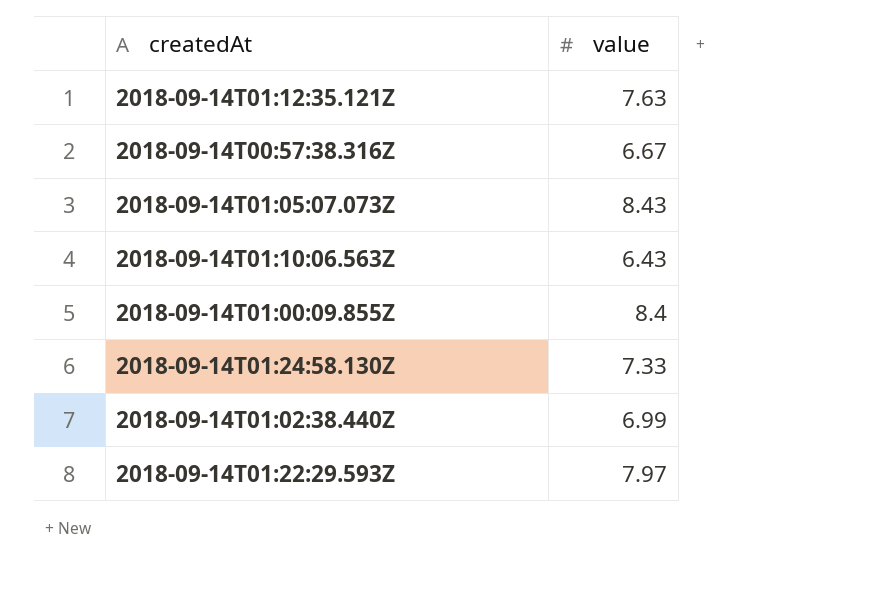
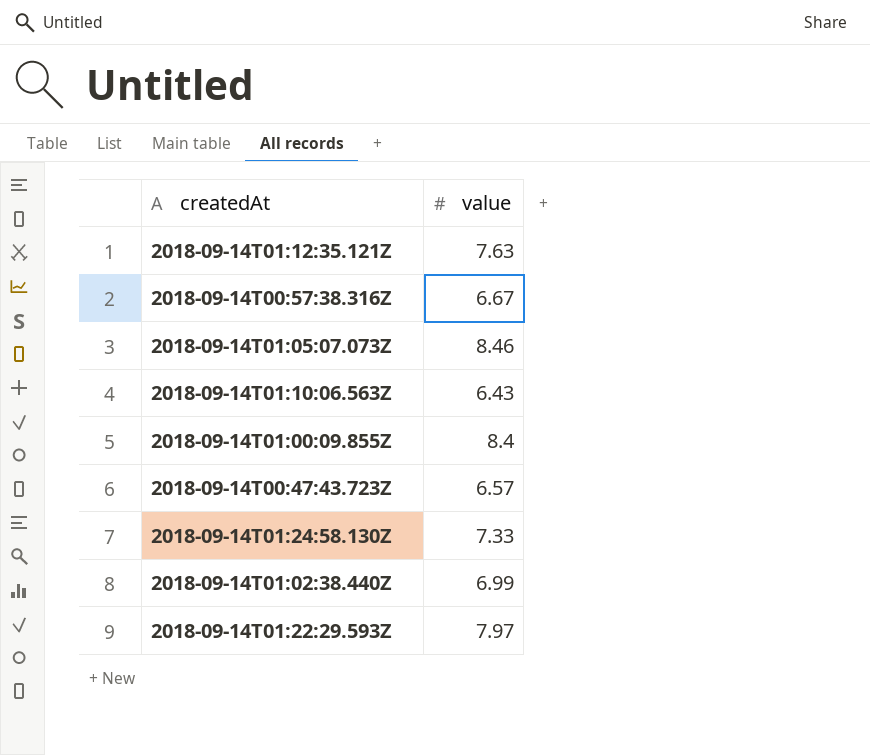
2018-09-14T01:05:07.073Z | value: 8.43 -> 8.46
row 2018-09-14T00:47:43.723Z: none -> 6.57

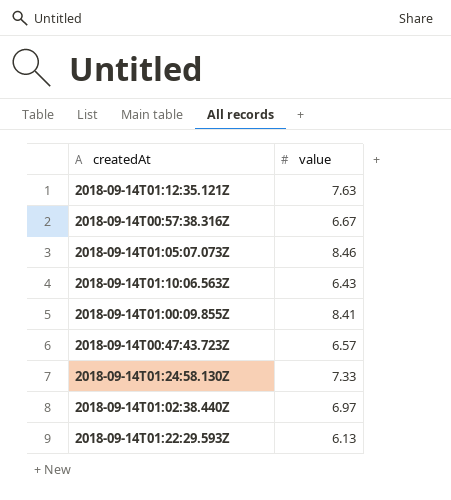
2018-09-14T01:00:09.855Z | value: 8.4 -> 8.41
2018-09-14T01:02:38.440Z | value: 6.99 -> 6.97
2018-09-14T01:22:29.593Z | value: 7.97 -> 6.13

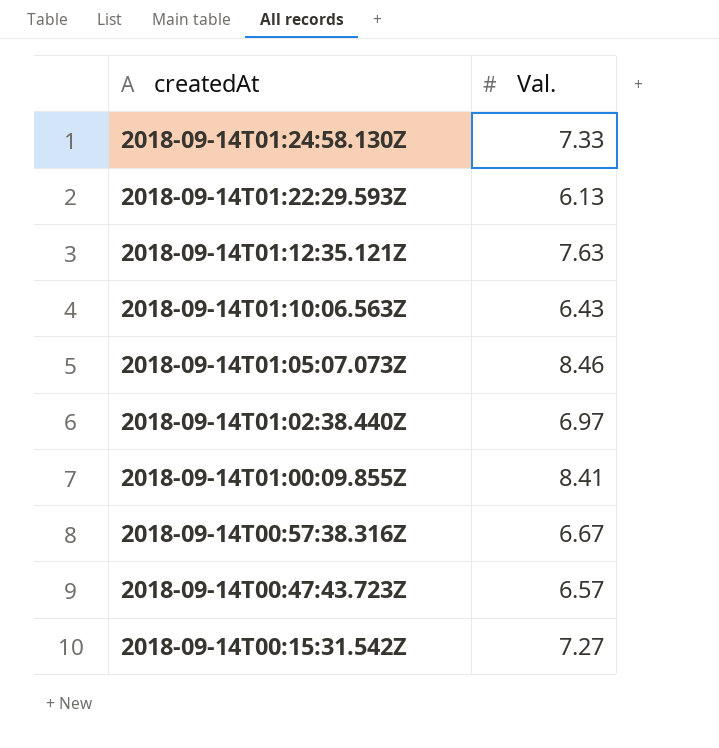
row order: none -> createdAt descending
column name: value -> Val.
row 2018-09-14T00:15:31.542Z: none -> 7.27

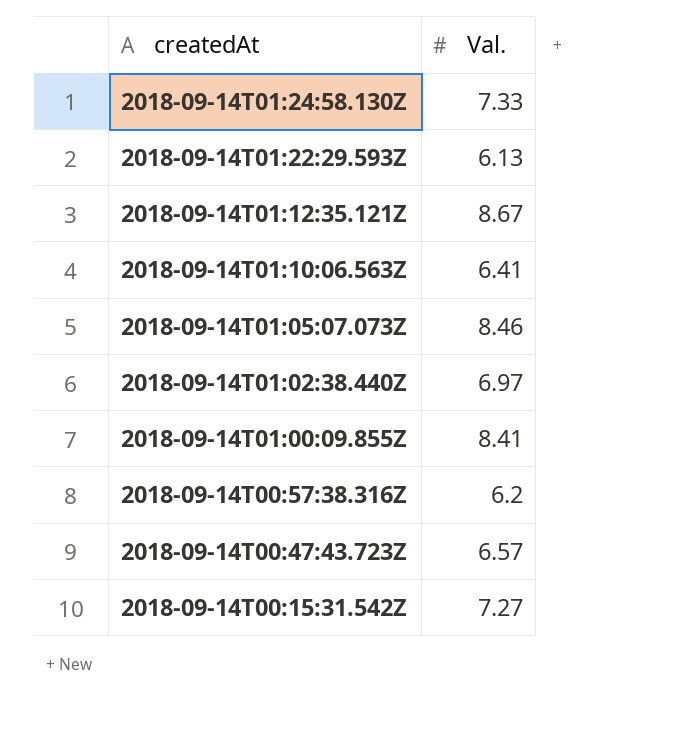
2018-09-14T01:12:35.121Z | Val.: 7.63 -> 8.67
2018-09-14T01:10:06.563Z | Val.: 6.43 -> 6.41
2018-09-14T00:57:38.316Z | Val.: 6.67 -> 6.2

